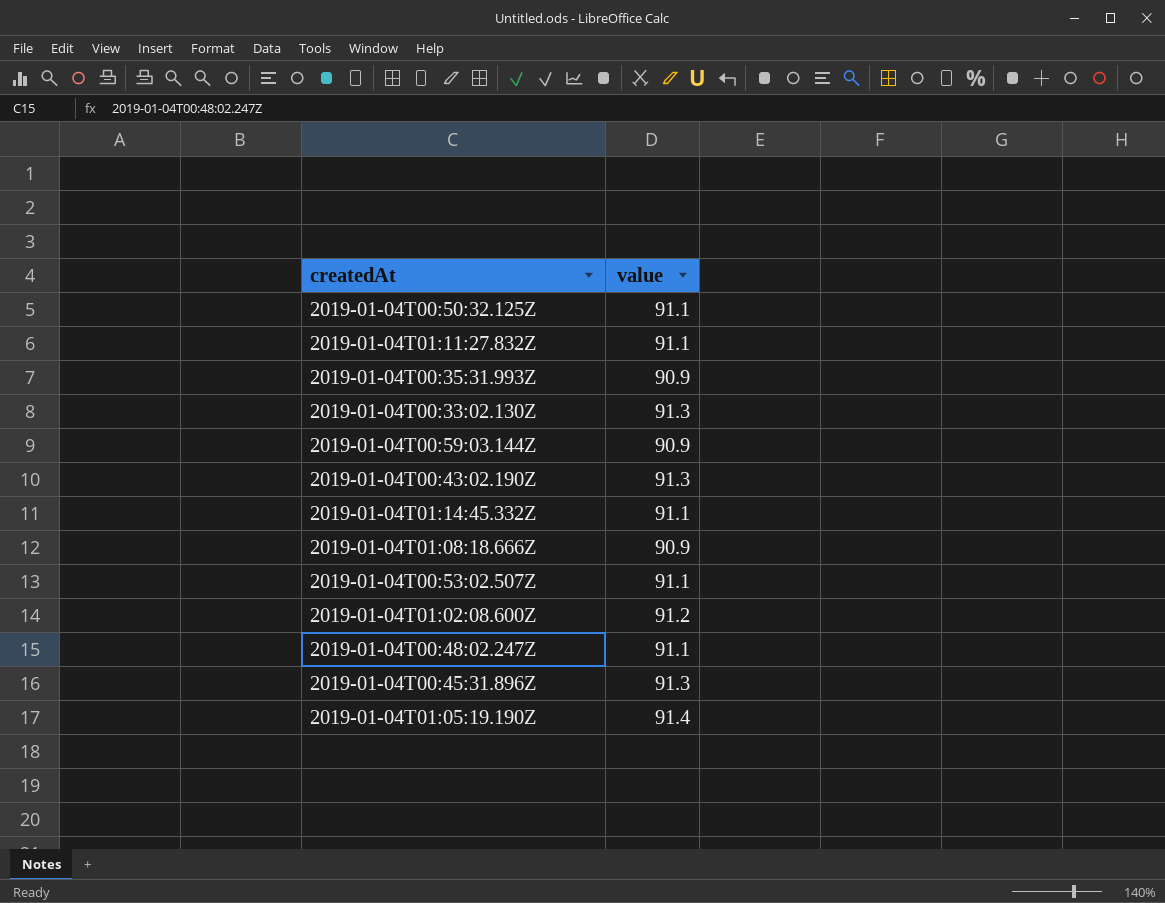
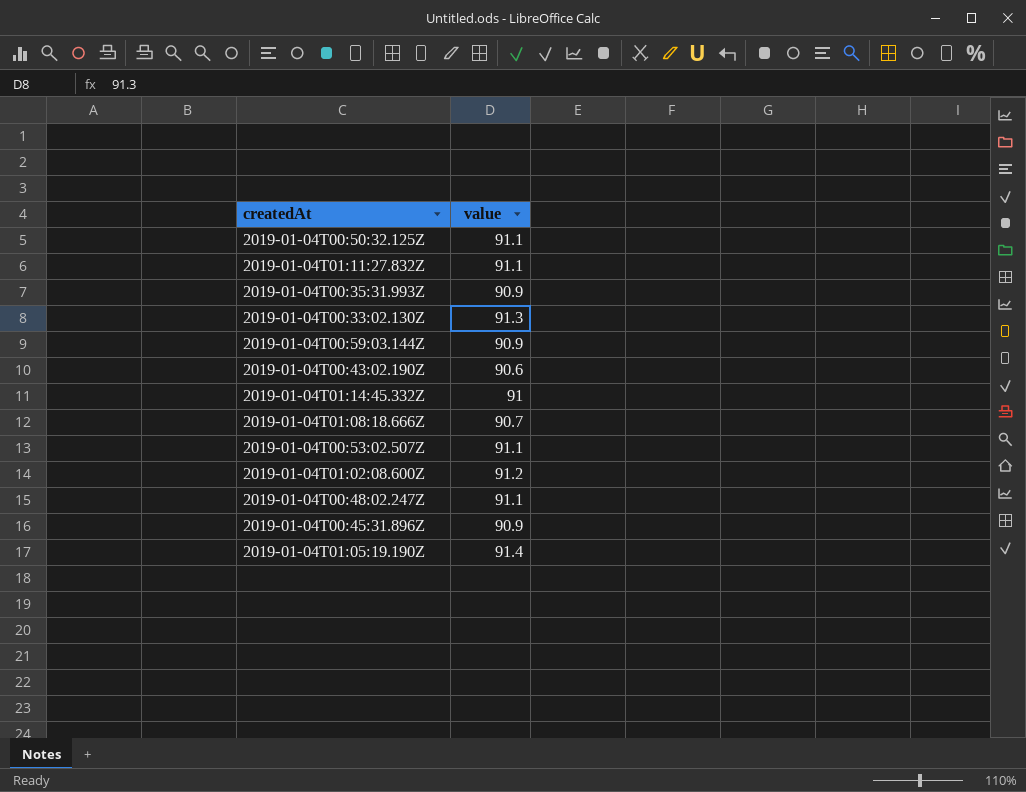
2019-01-04T00:43:02.190Z | value: 91.3 -> 90.6
2019-01-04T01:14:45.332Z | value: 91.1 -> 91
2019-01-04T01:08:18.666Z | value: 90.9 -> 90.7
2019-01-04T00:45:31.896Z | value: 91.3 -> 90.9

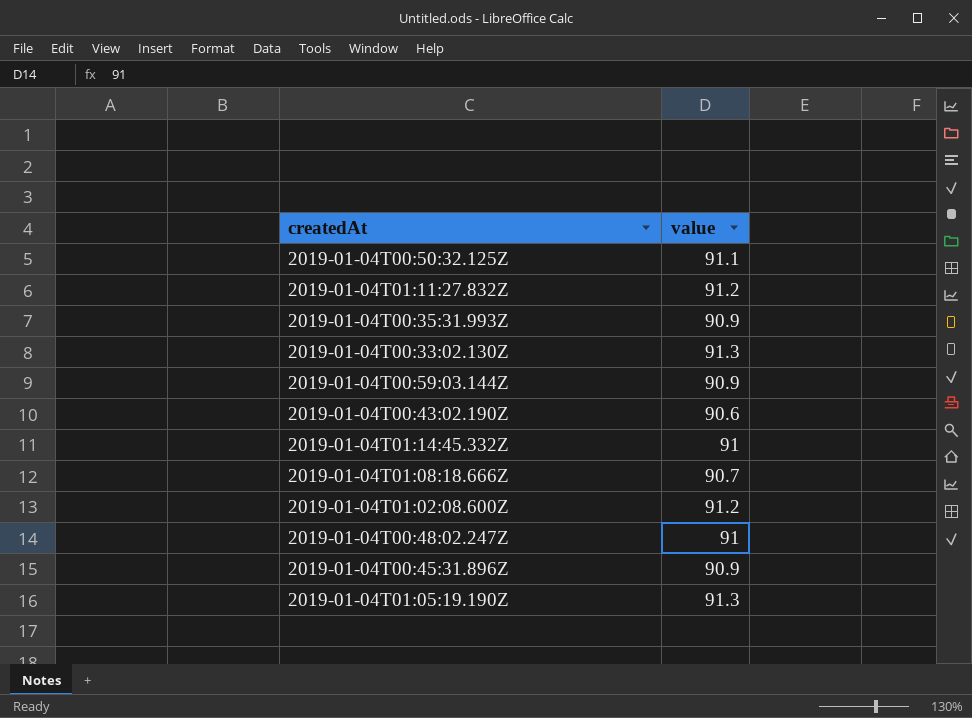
row 2019-01-04T00:53:02.507Z: 91.1 -> none
2019-01-04T01:11:27.832Z | value: 91.1 -> 91.2
2019-01-04T00:48:02.247Z | value: 91.1 -> 91
2019-01-04T01:05:19.190Z | value: 91.4 -> 91.3

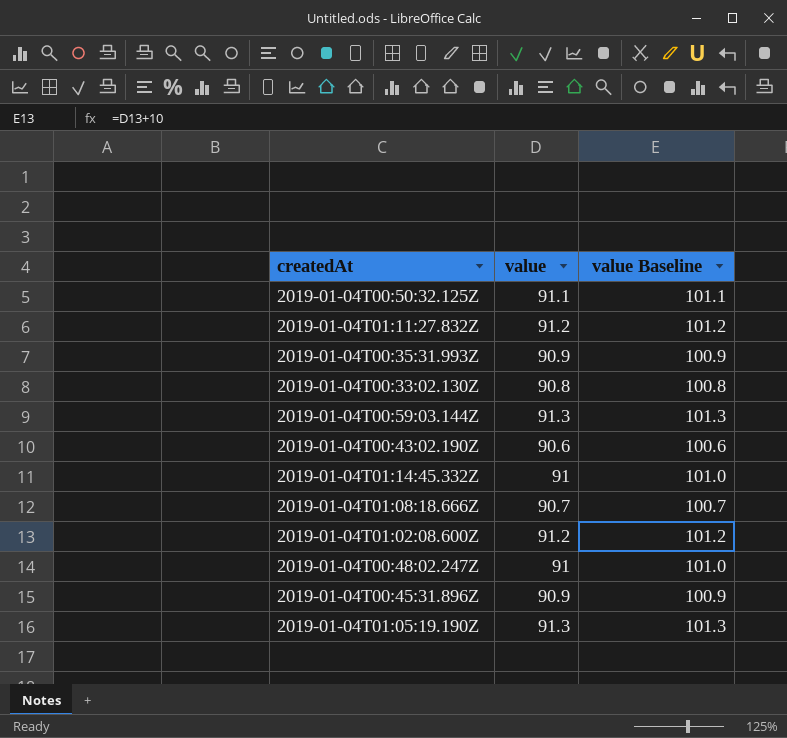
column value Baseline | formula: none -> [value] + 10
2019-01-04T00:33:02.130Z | value: 91.3 -> 90.8
2019-01-04T00:59:03.144Z | value: 90.9 -> 91.3

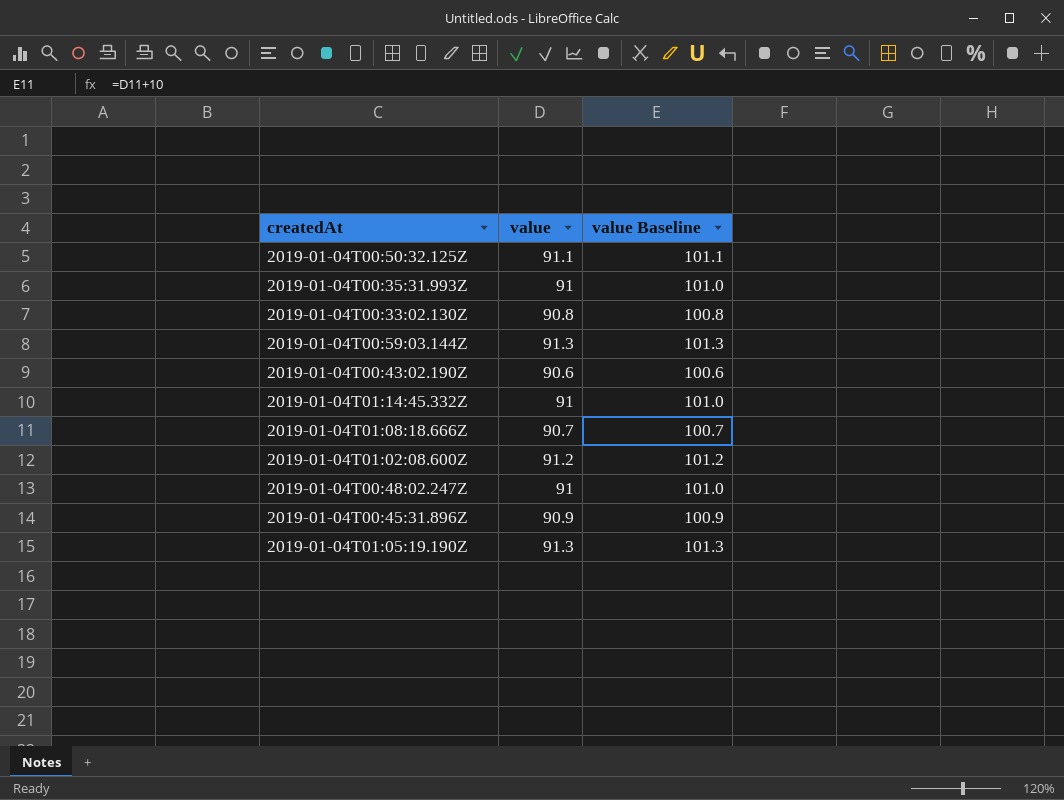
row 2019-01-04T01:11:27.832Z: 91.2 | 101.2 -> none
2019-01-04T00:35:31.993Z | value: 90.9 -> 91
2019-01-04T00:35:31.993Z | value Baseline: 100.9 -> 101.0

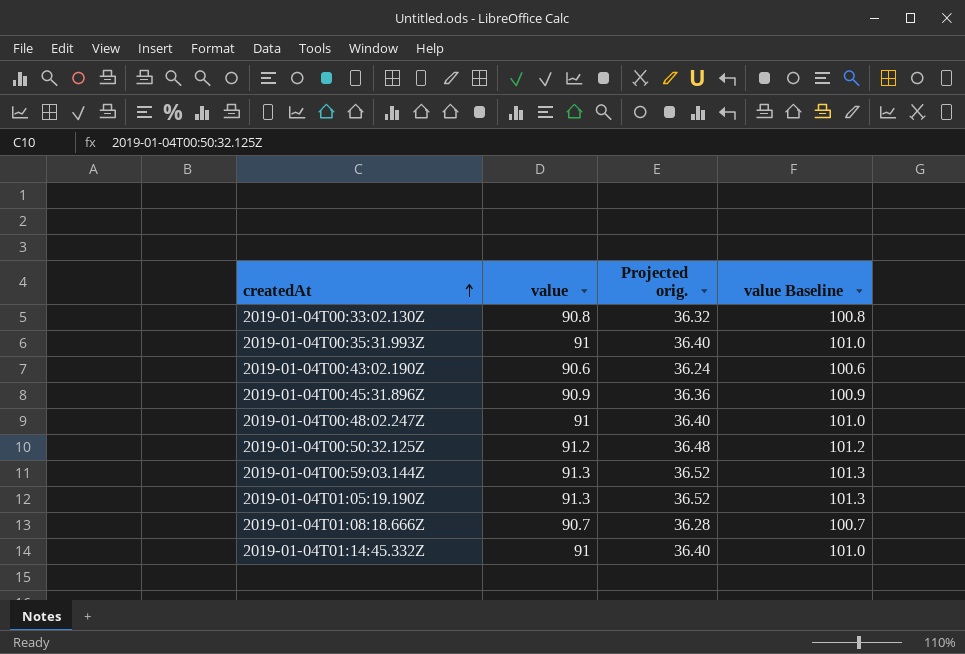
row order: none -> createdAt ascending
column Projected orig. | formula: none -> [value] * 0.4
row 2019-01-04T01:02:08.600Z: 91.2 | 101.2 -> none
2019-01-04T00:50:32.125Z | value: 91.1 -> 91.2
2019-01-04T00:50:32.125Z | value Baseline: 101.1 -> 101.2

